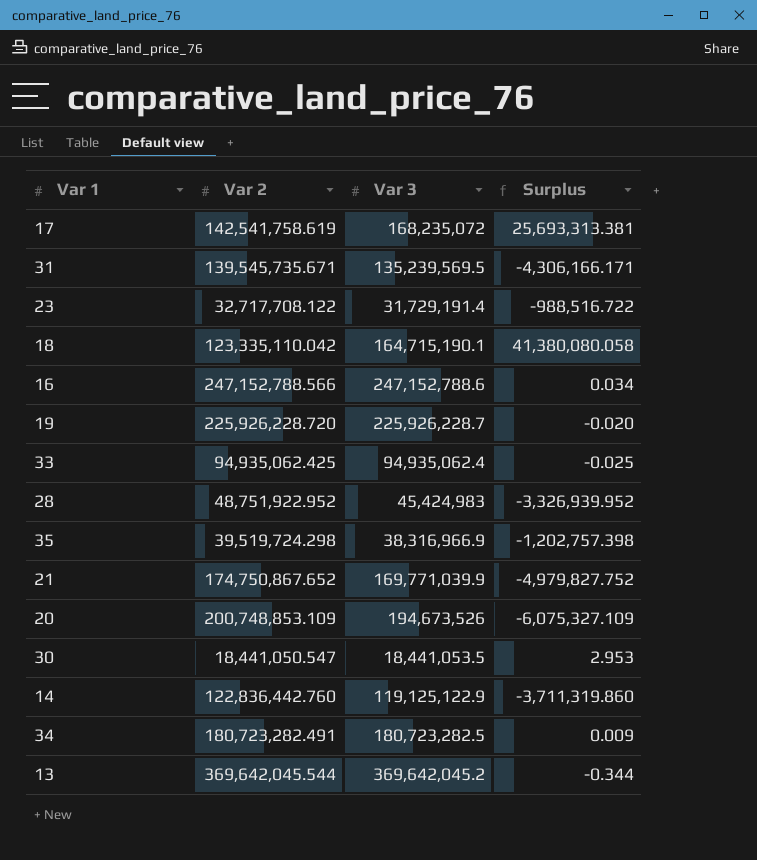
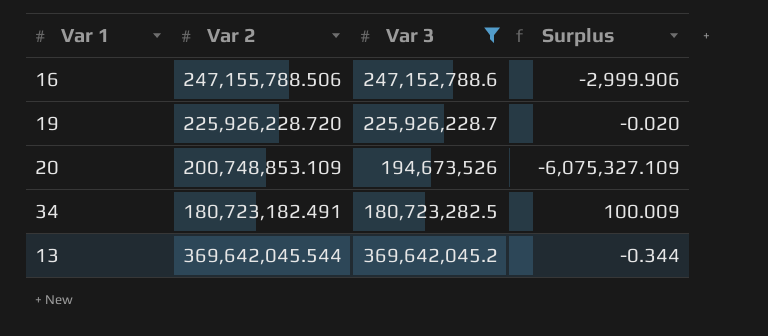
filter: none -> Var 3 >= 180,723,282.5
16 | Var 2: 247,152,788.566 -> 247,155,788.506
16 | Surplus: 0.034 -> -2,999.906
34 | Var 2: 180,723,282.491 -> 180,723,182.491
34 | Surplus: 0.009 -> 100.009

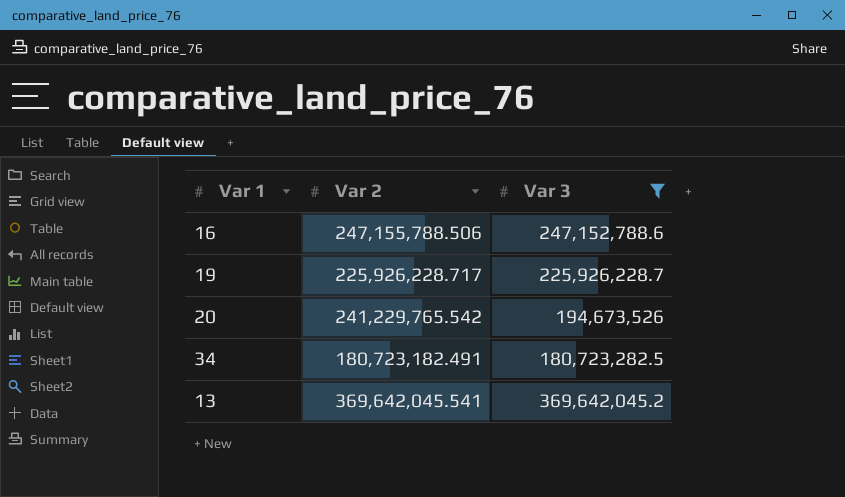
column Surplus | formula: [Var 3] - [Var 2] -> none
19 | Var 2: 225,926,228.720 -> 225,926,228.717
20 | Var 2: 200,748,853.109 -> 241,229,765.542
13 | Var 2: 369,642,045.544 -> 369,642,045.541

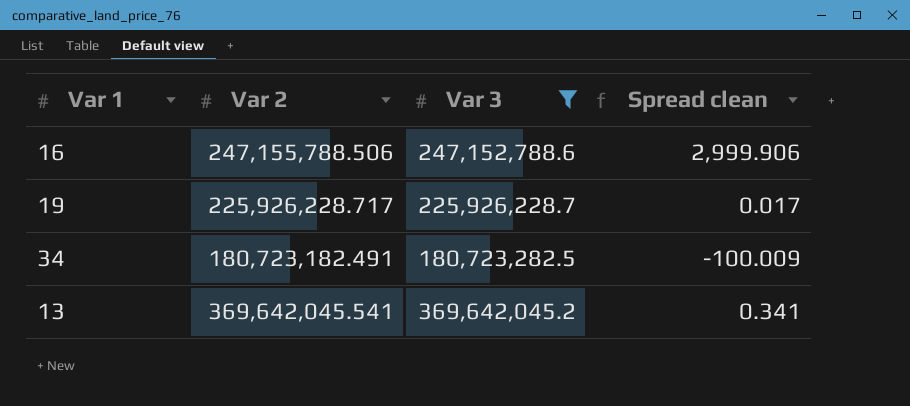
column Spread clean | formula: none -> [Var 2] - [Var 3]
row 20: 241,229,765.542 | 194,673,526 -> none

